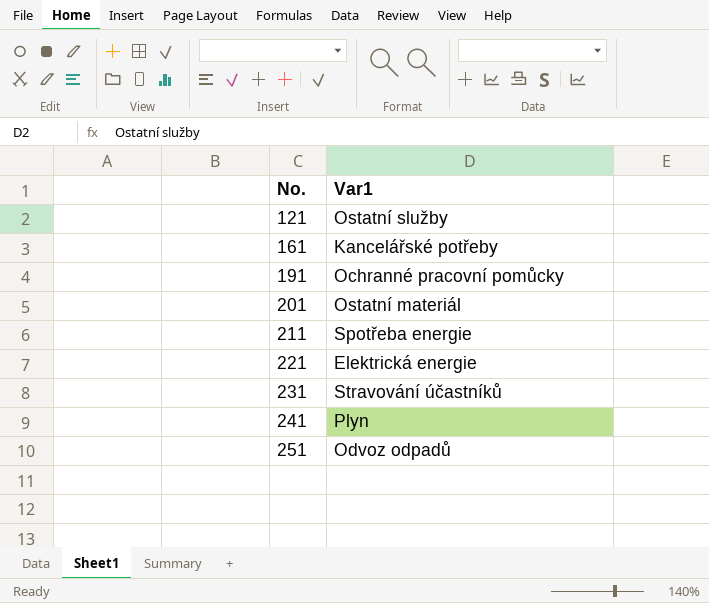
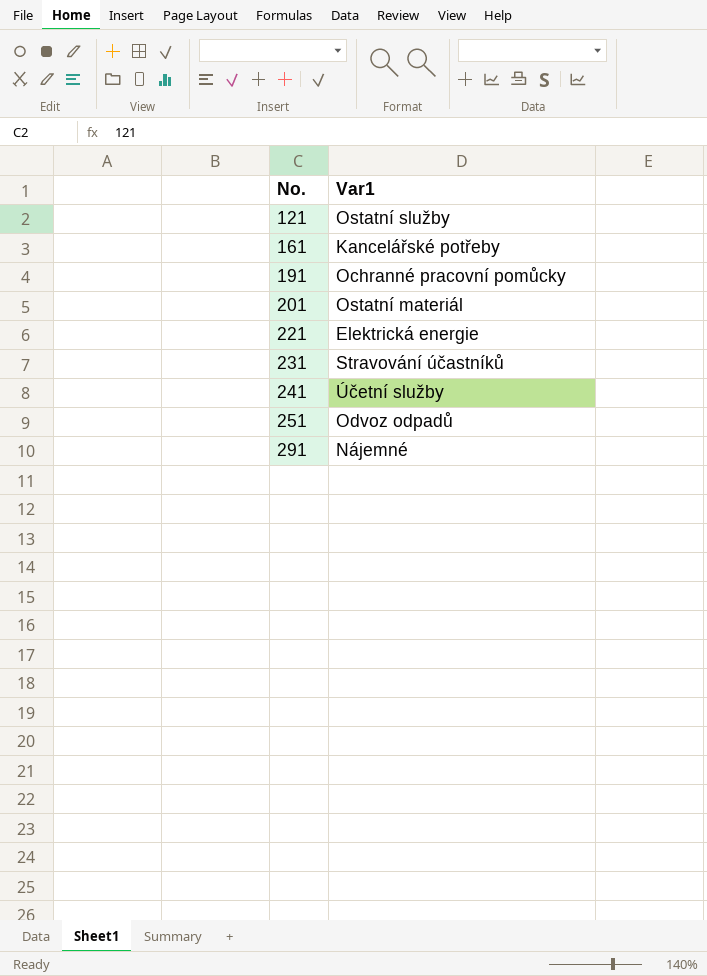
row 211: Spotřeba energie -> none
241 | Var1: Plyn -> Účetní služby
row 291: none -> Nájemné

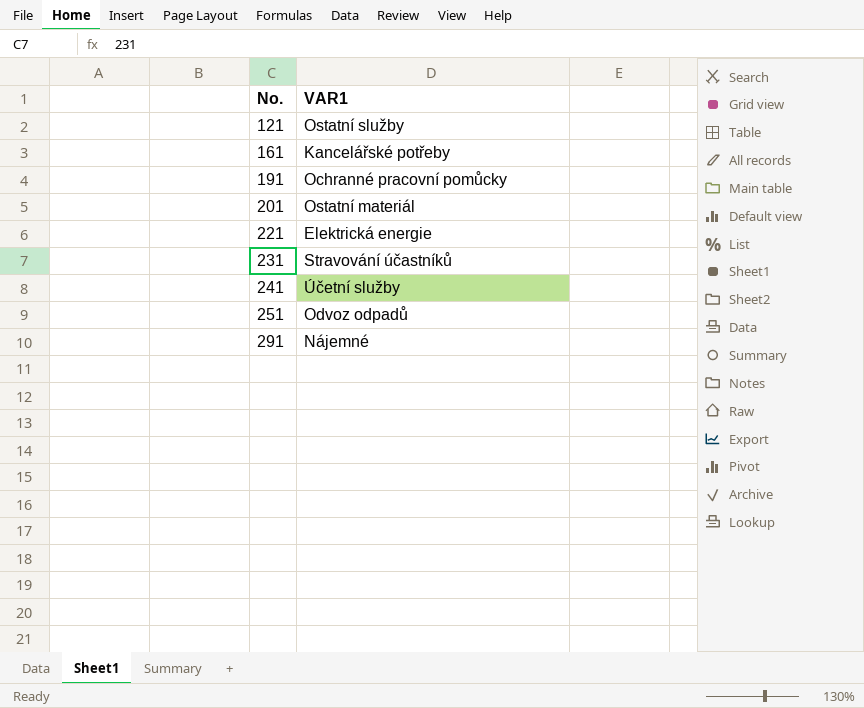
column name: Var1 -> VAR1

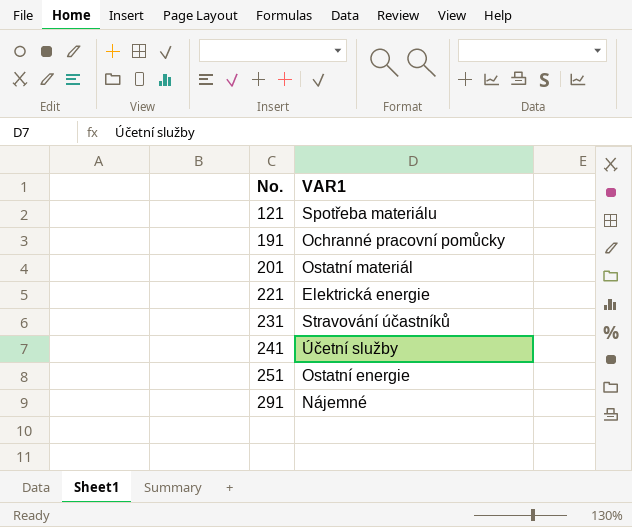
row 161: Kancelářské potřeby -> none
121 | VAR1: Ostatní služby -> Spotřeba materiálu
251 | VAR1: Odvoz odpadů -> Ostatní energie

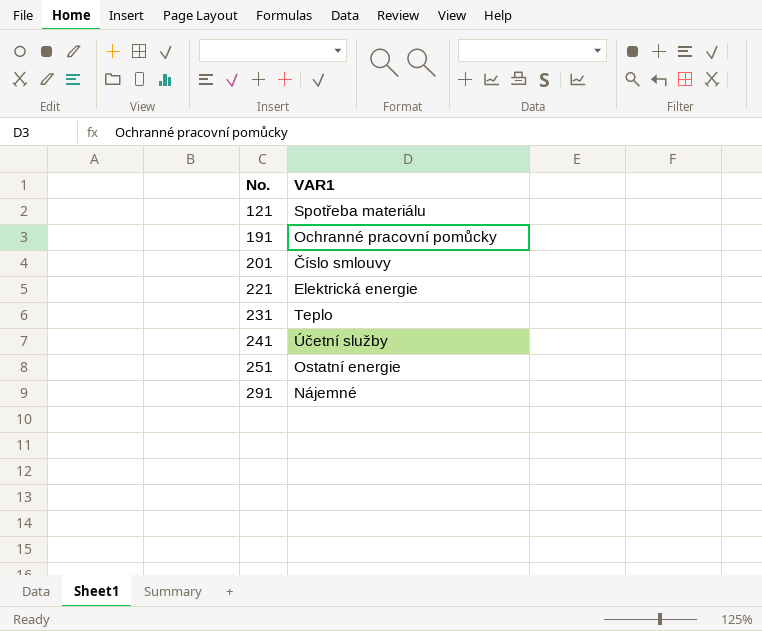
201 | VAR1: Ostatní materiál -> Číslo smlouvy
231 | VAR1: Stravování účastníků -> Teplo

